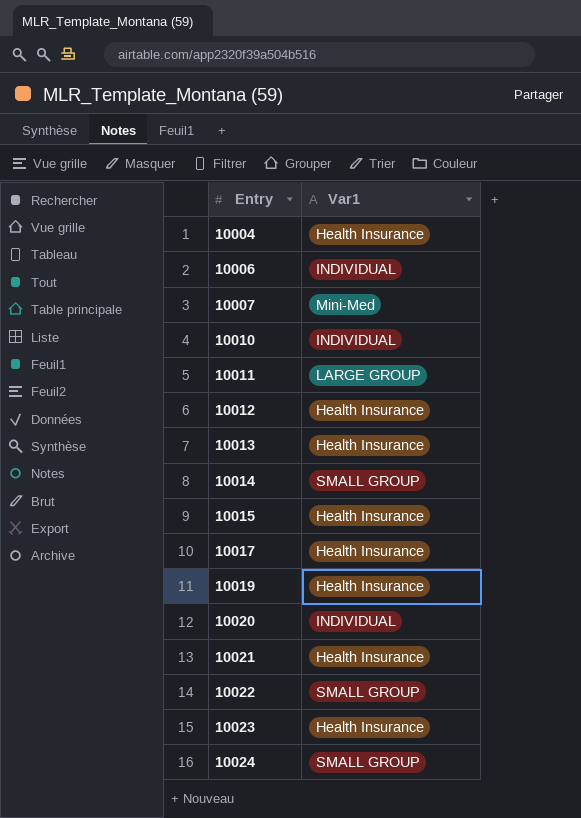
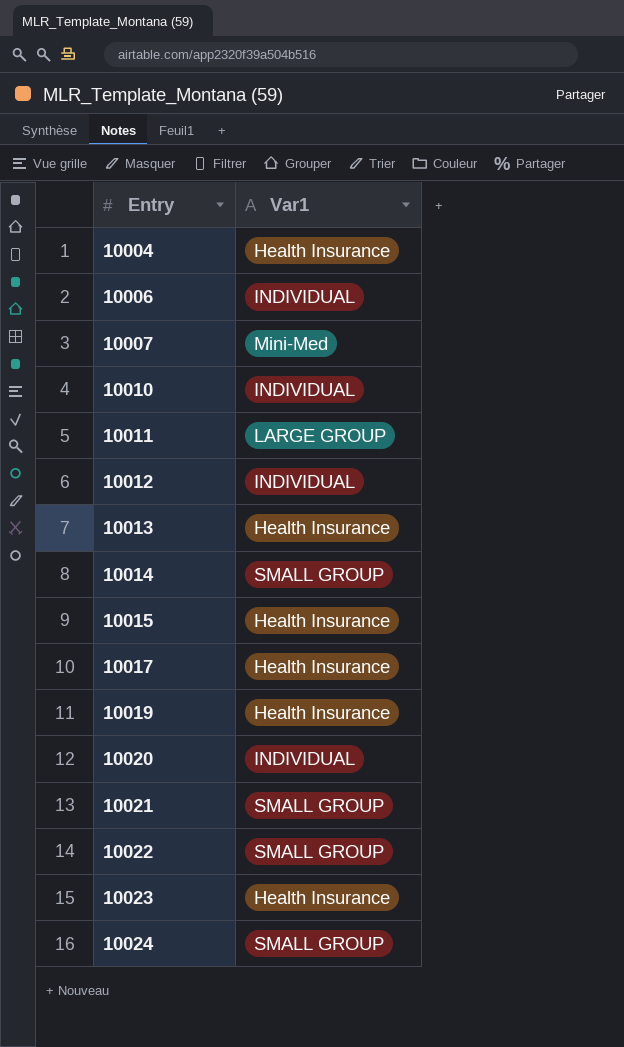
10012 | Var1: Health Insurance -> INDIVIDUAL
10021 | Var1: Health Insurance -> SMALL GROUP

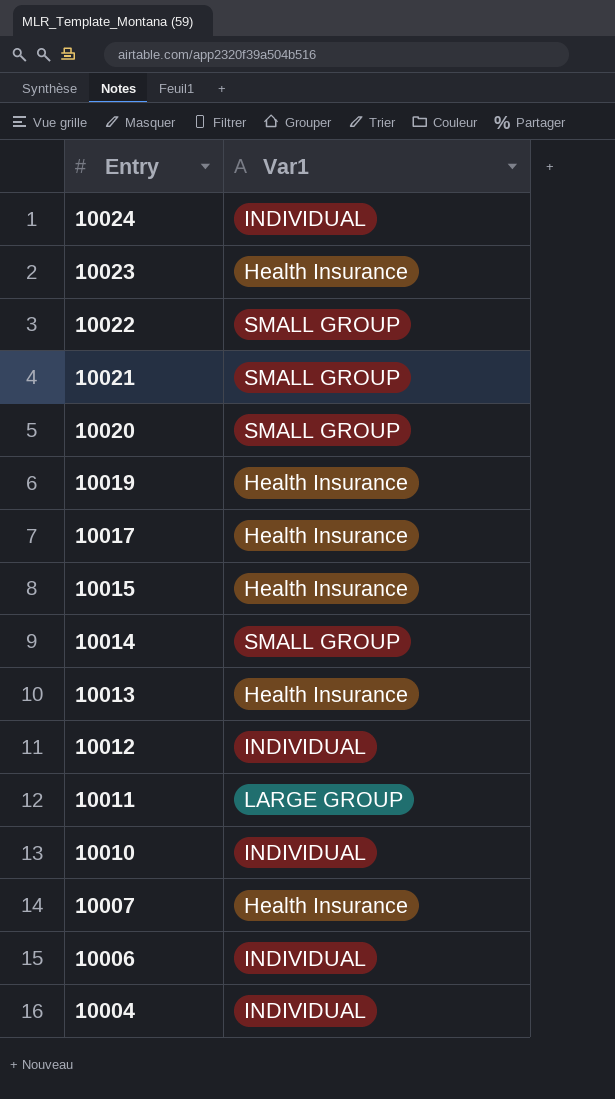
row order: Entry ascending -> Entry descending
10024 | Var1: SMALL GROUP -> INDIVIDUAL
10020 | Var1: INDIVIDUAL -> SMALL GROUP
10007 | Var1: Mini-Med -> Health Insurance
10004 | Var1: Health Insurance -> INDIVIDUAL

